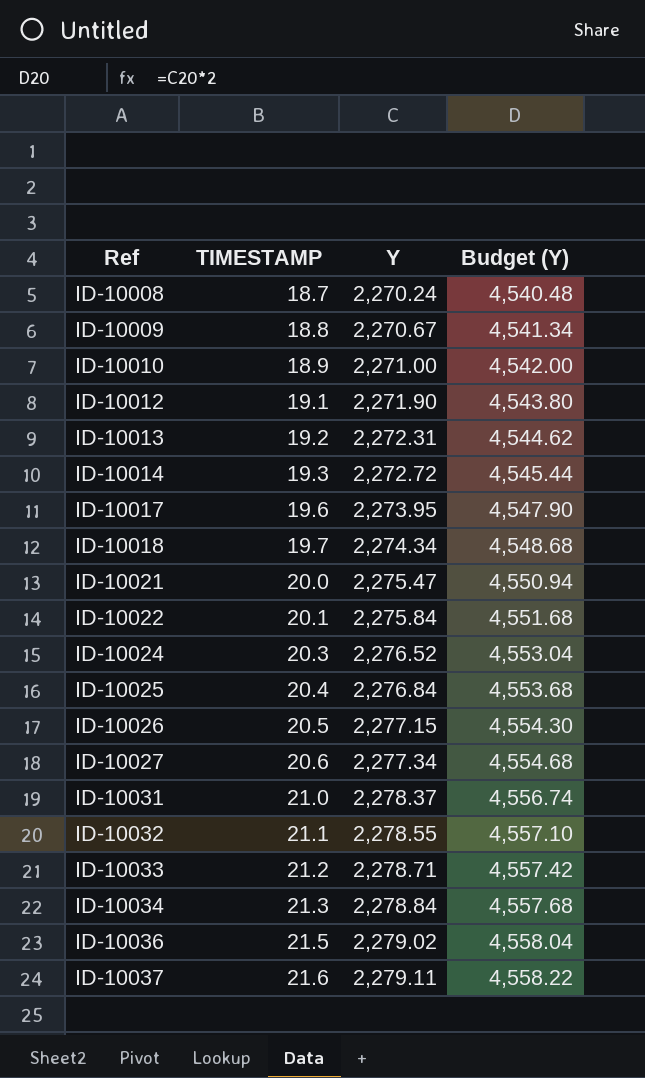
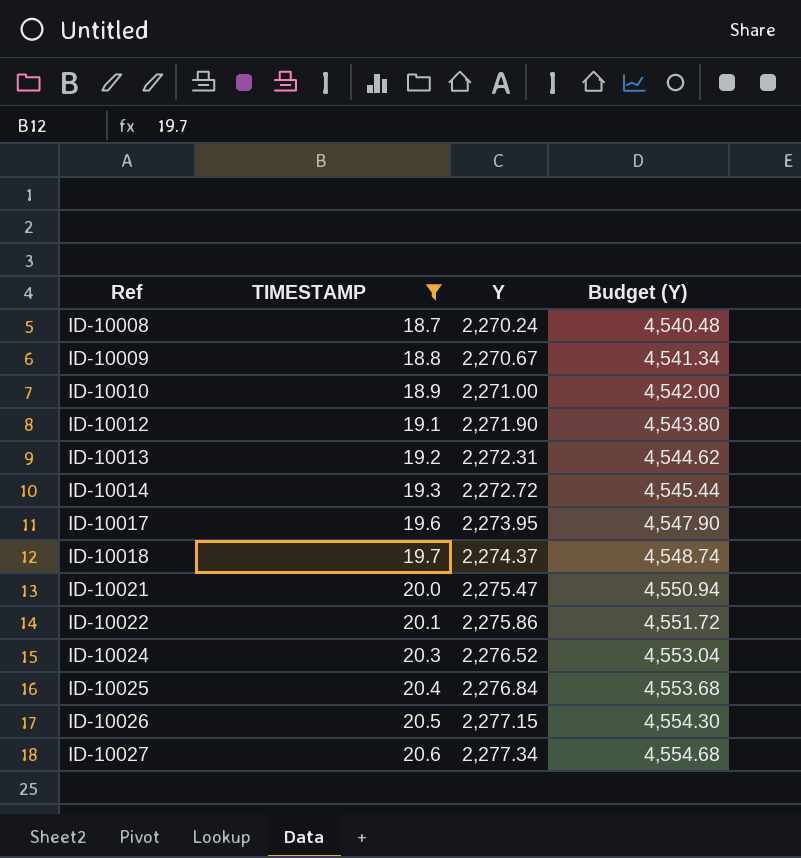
filter: none -> TIMESTAMP <= 20.6
ID-10018 | Y: 2,274.34 -> 2,274.37
ID-10018 | Budget (Y): 4,548.68 -> 4,548.74
ID-10022 | Y: 2,275.84 -> 2,275.86
ID-10022 | Budget (Y): 4,551.68 -> 4,551.72

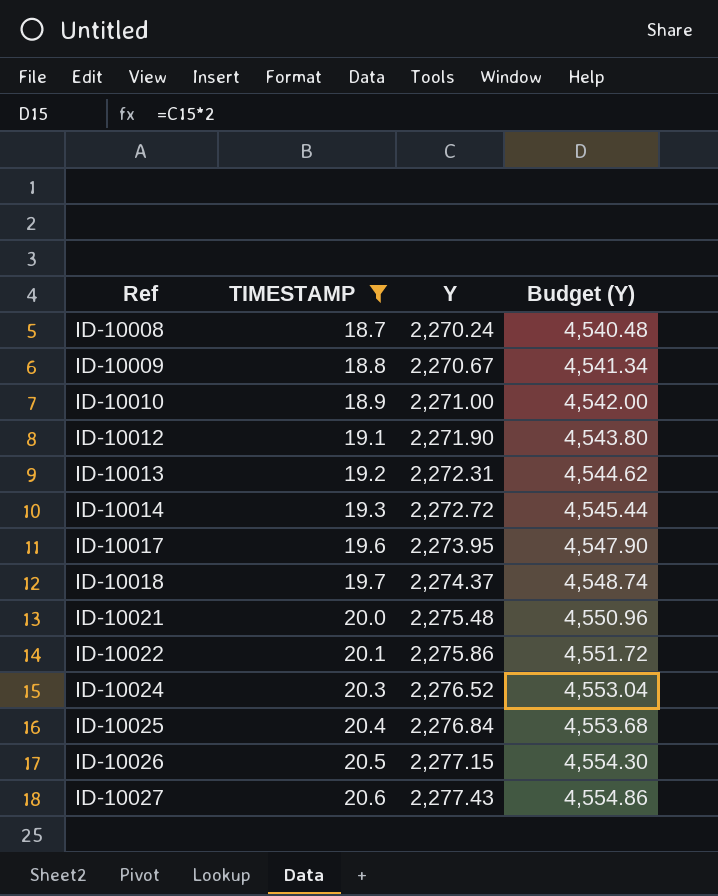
ID-10021 | Y: 2,275.47 -> 2,275.48
ID-10021 | Budget (Y): 4,550.94 -> 4,550.96
ID-10027 | Y: 2,277.34 -> 2,277.43
ID-10027 | Budget (Y): 4,554.68 -> 4,554.86

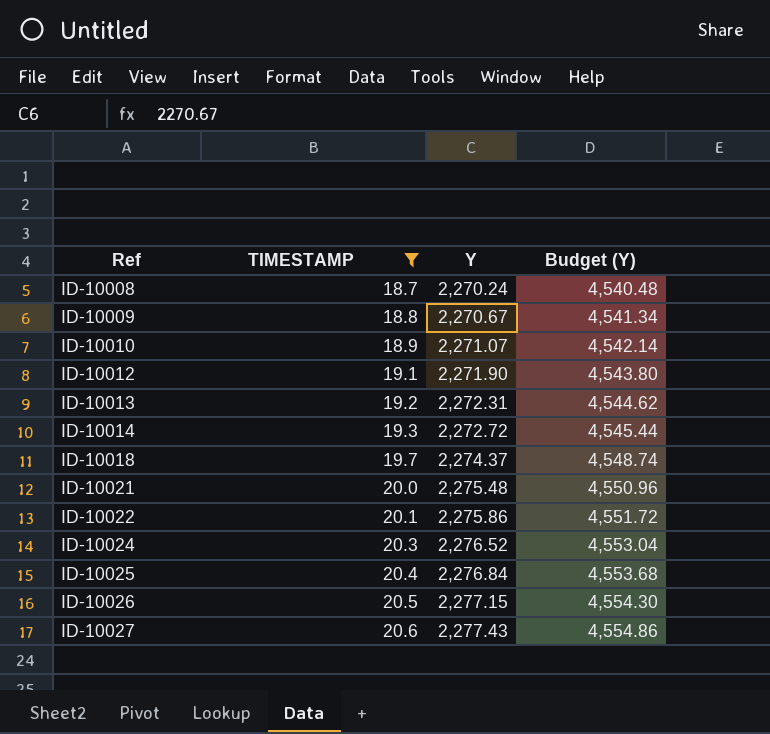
row ID-10017: 19.6 | 2,273.95 | 4,547.90 -> none
ID-10010 | Y: 2,271.00 -> 2,271.07
ID-10010 | Budget (Y): 4,542.00 -> 4,542.14

